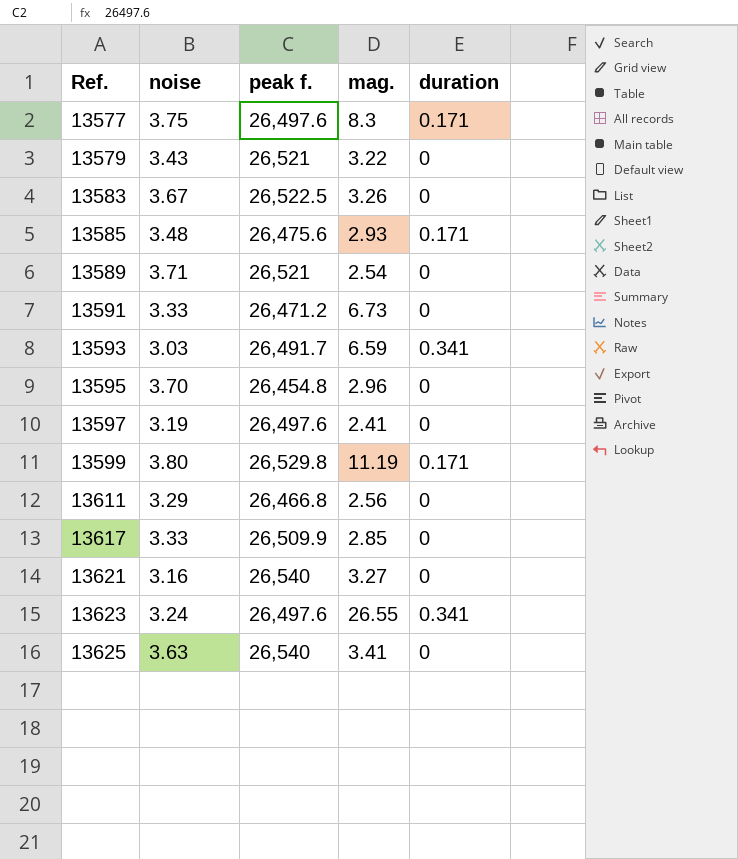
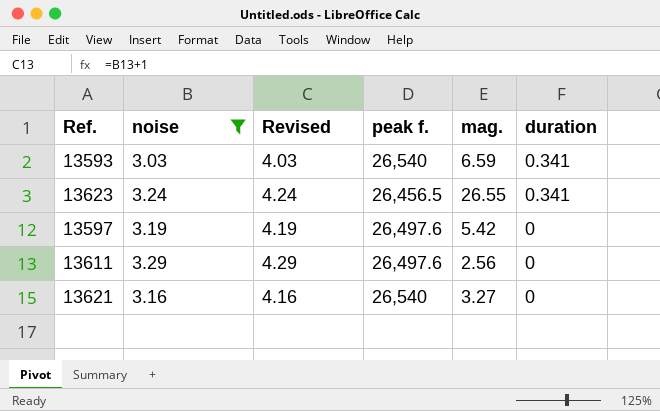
filter: none -> noise <= 3.29
row order: Ref. ascending -> duration descending
column Revised | formula: none -> [noise] + 1
13593 | peak f.: 26,491.7 -> 26,540
13623 | peak f.: 26,497.6 -> 26,456.5
13597 | mag.: 2.41 -> 5.42
13611 | peak f.: 26,466.8 -> 26,497.6

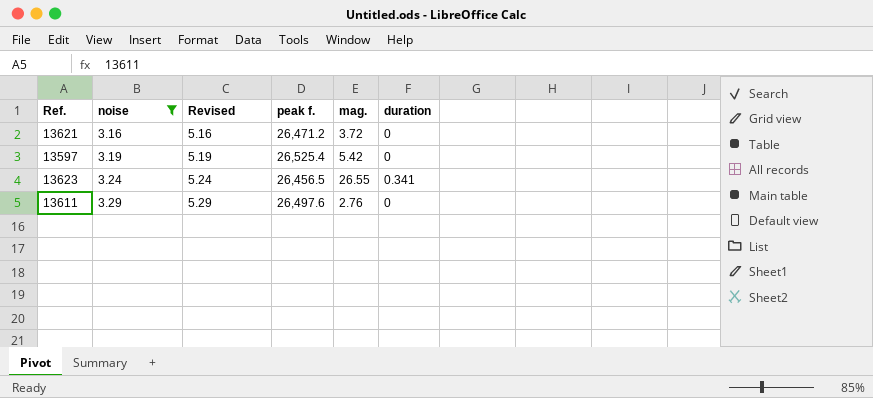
row order: duration descending -> noise ascending
column Revised | formula: [noise] + 1 -> [noise] + 2
row 13593: 3.03 | 4.03 | 26,540 | 6.59 | 0.341 -> none
13621 | peak f.: 26,540 -> 26,471.2
13621 | mag.: 3.27 -> 3.72
13597 | peak f.: 26,497.6 -> 26,525.4
13611 | mag.: 2.56 -> 2.76

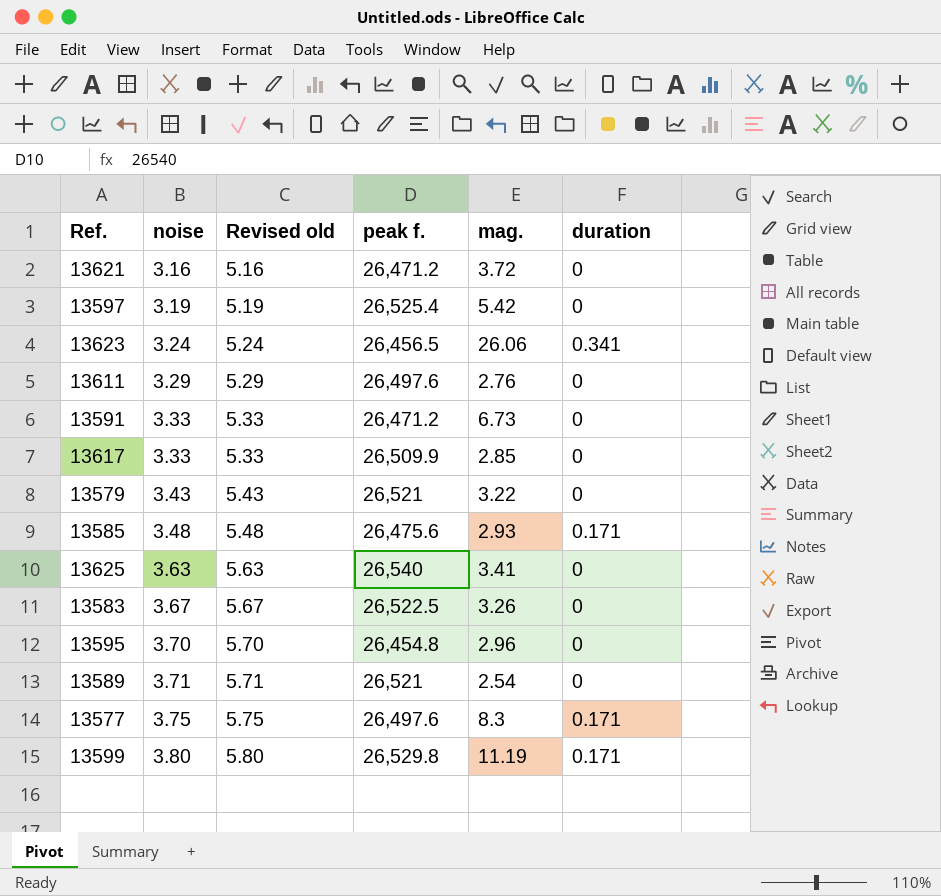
filter: noise <= 3.29 -> none
column name: Revised -> Revised old
13623 | mag.: 26.55 -> 26.06

